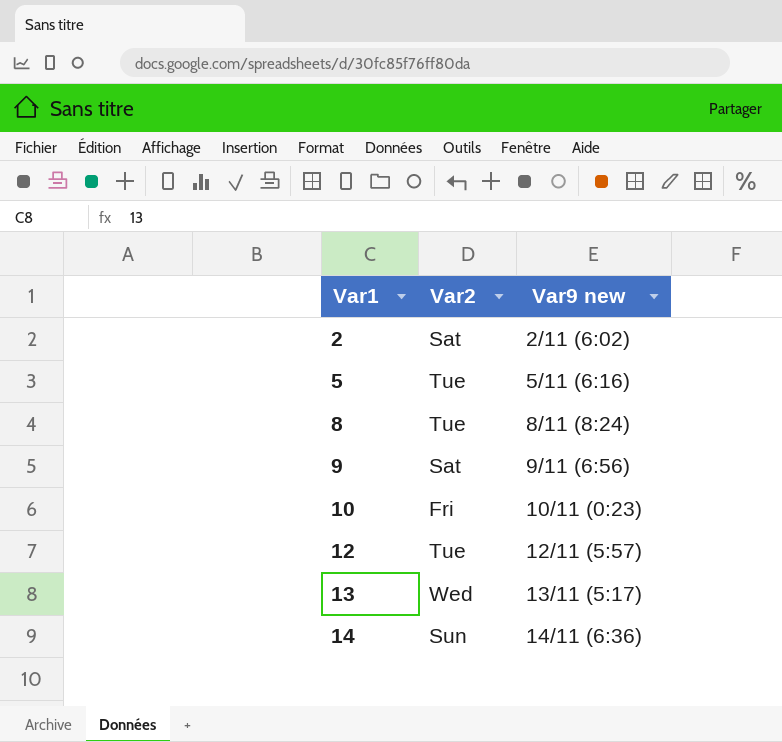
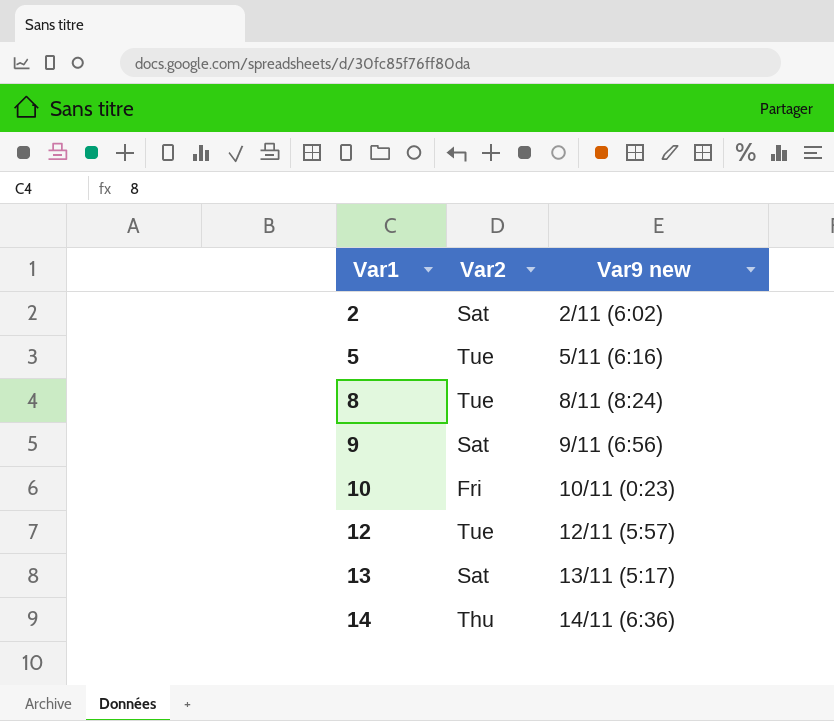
13 | Var2: Wed -> Sat
14 | Var2: Sun -> Thu

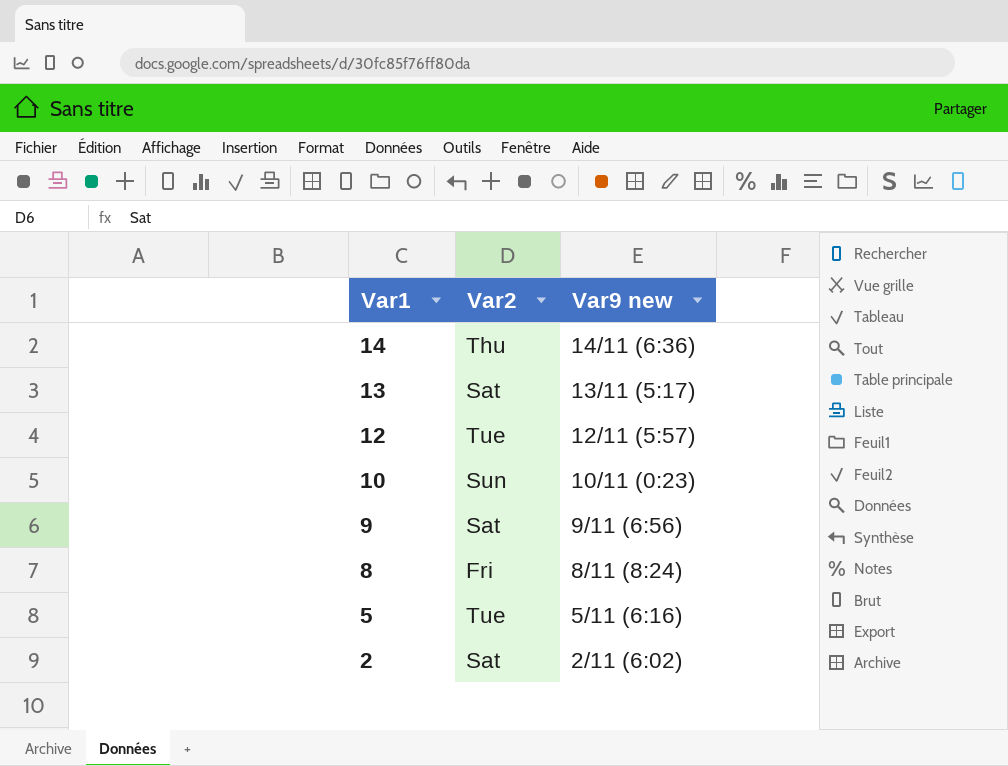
row order: Var1 ascending -> Var1 descending
10 | Var2: Fri -> Sun
8 | Var2: Tue -> Fri

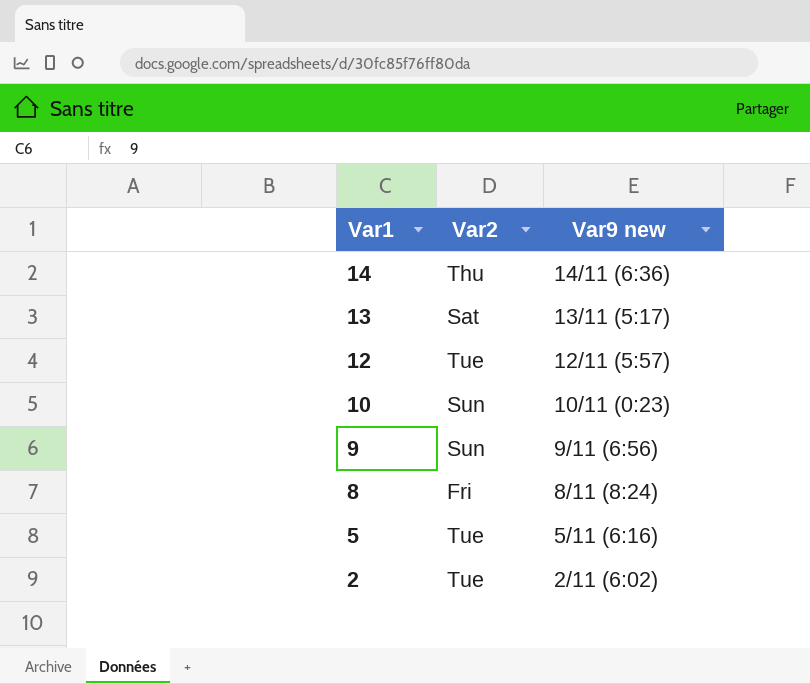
9 | Var2: Sat -> Sun
2 | Var2: Sat -> Tue

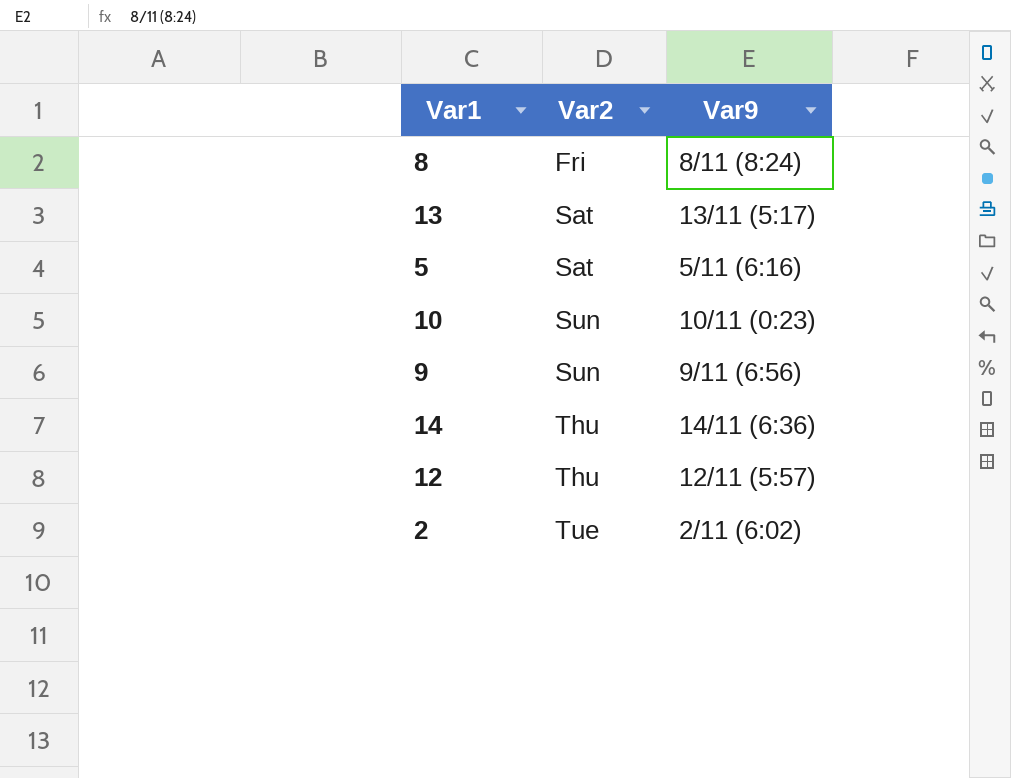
row order: Var1 descending -> Var2 ascending
column name: Var9 new -> Var9
5 | Var2: Tue -> Sat
12 | Var2: Tue -> Thu

